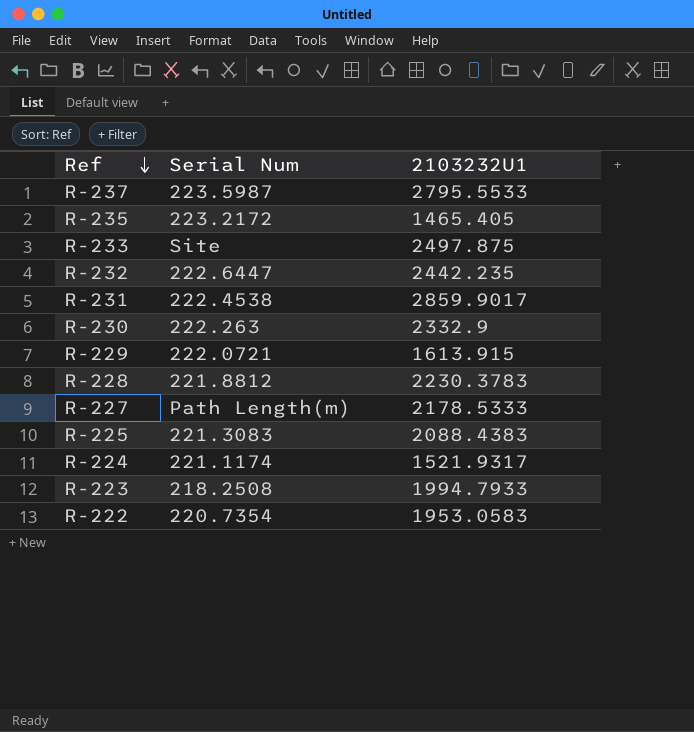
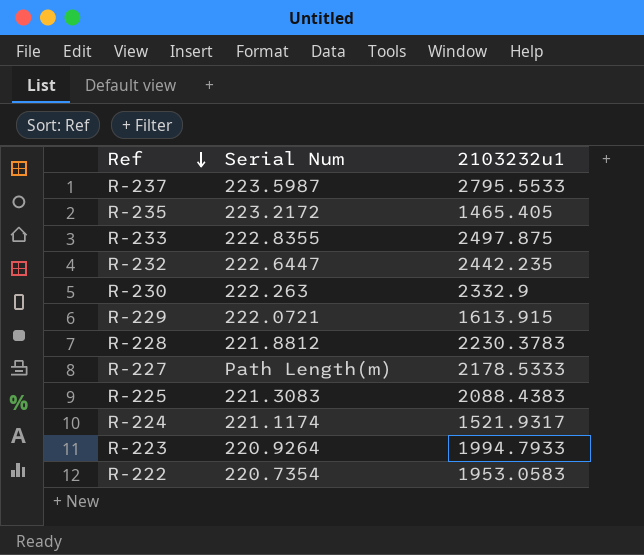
column name: 2103232U1 -> 2103232u1
row R-231: 222.4538 | 2859.9017 -> none
R-233 | Serial Num: Site -> 222.8355
R-223 | Serial Num: 218.2508 -> 220.9264

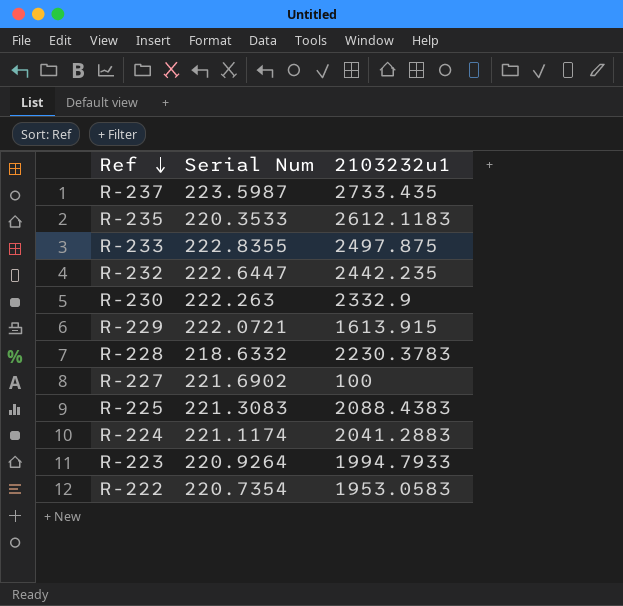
R-237 | 2103232u1: 2795.5533 -> 2733.435
R-235 | Serial Num: 223.2172 -> 220.3533
R-235 | 2103232u1: 1465.405 -> 2612.1183
R-228 | Serial Num: 221.8812 -> 218.6332
R-227 | Serial Num: Path Length(m) -> 221.6902
R-227 | 2103232u1: 2178.5333 -> 100
R-224 | 2103232u1: 1521.9317 -> 2041.2883

